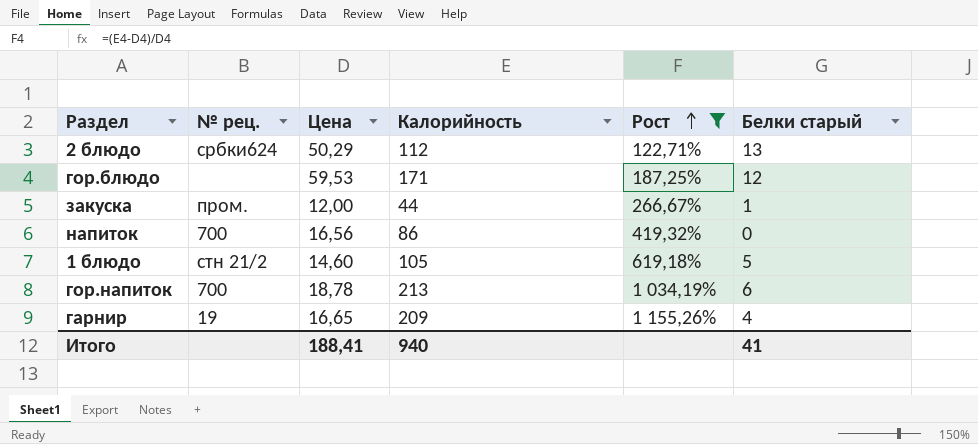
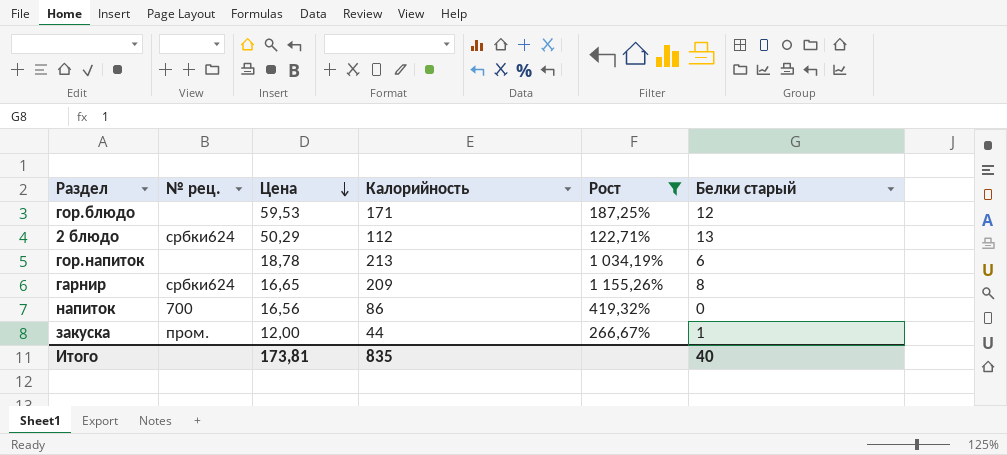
row order: Рост ascending -> Цена descending
row 1 блюдо: стн 21/2 | 14,60 | 105 | 619,18% | 5 -> none
гор.напиток | № рец.: 700 -> none
гарнир | № рец.: 19 -> србки624
гарнир | Белки старый: 4 -> 8
Итого | Цена: 188,41 -> 173,81
Итого | Калорийность: 940 -> 835
Итого | Белки старый: 41 -> 40

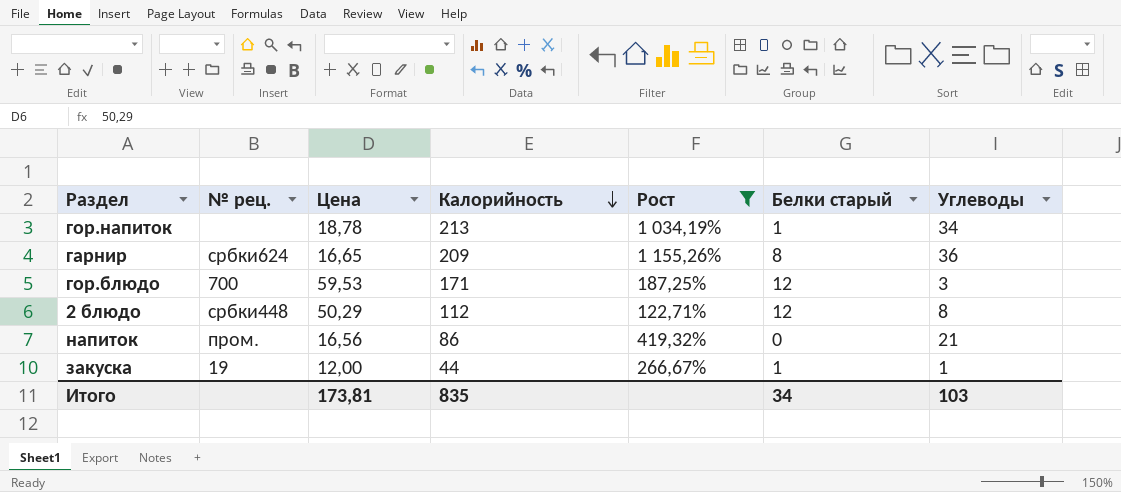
row order: Цена descending -> Калорийность descending
column Углеводы | position: none -> 7
гор.напиток | Белки старый: 6 -> 1
гор.блюдо | № рец.: none -> 700
2 блюдо | № рец.: србки624 -> србки448
2 блюдо | Белки старый: 13 -> 12
напиток | № рец.: 700 -> пром.
закуска | № рец.: пром. -> 19
Итого | Белки старый: 40 -> 34

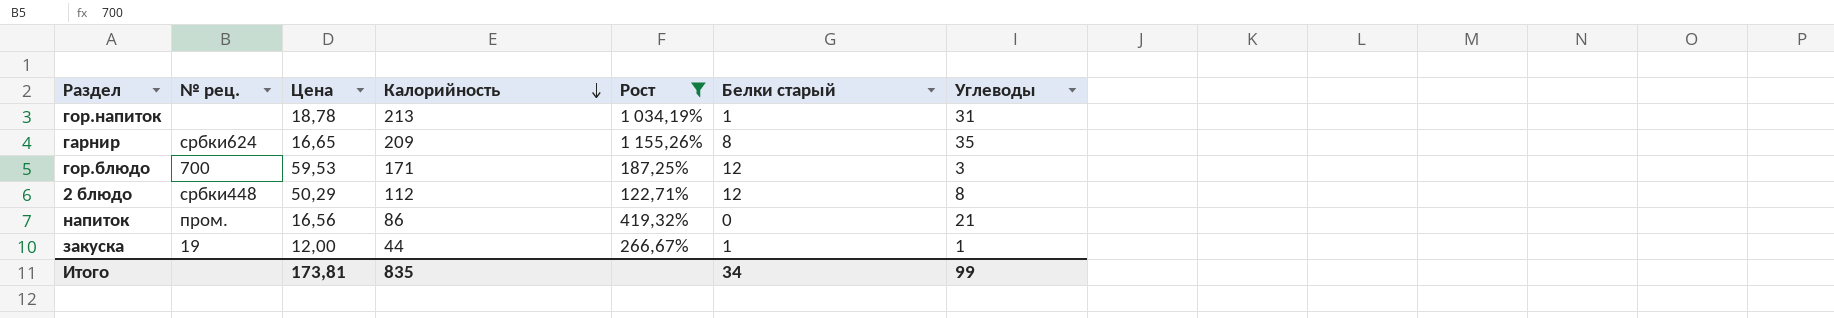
гор.напиток | Углеводы: 34 -> 31
гарнир | Углеводы: 36 -> 35
Итого | Углеводы: 103 -> 99

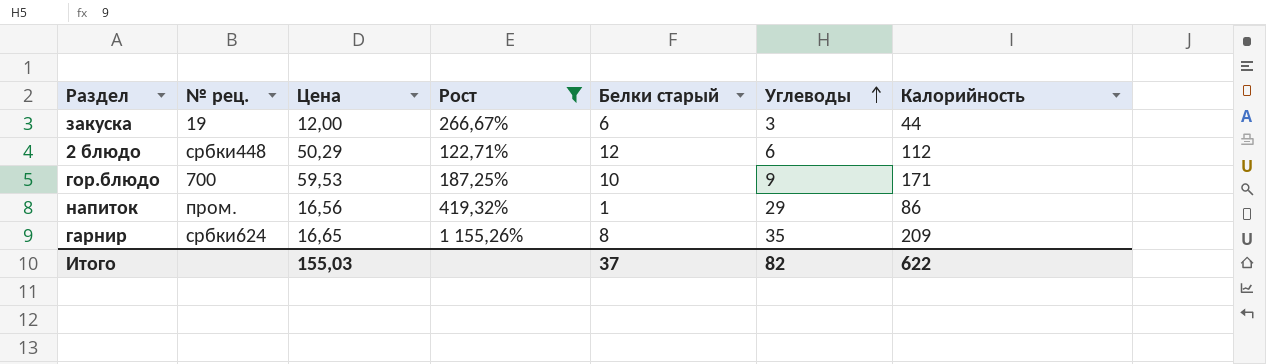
row order: Калорийность descending -> Углеводы ascending
column Калорийность | position: 4 -> 7
row гор.напиток: none | 18,78 | 213 | 1 034,19% | 1 | 31 -> none
закуска | Белки старый: 1 -> 6
закуска | Углеводы: 1 -> 3
2 блюдо | Углеводы: 8 -> 6
гор.блюдо | Белки старый: 12 -> 10
гор.блюдо | Углеводы: 3 -> 9
напиток | Белки старый: 0 -> 1
напиток | Углеводы: 21 -> 29
Итого | Цена: 173,81 -> 155,03
Итого | Белки старый: 34 -> 37
Итого | Углеводы: 99 -> 82
Итого | Калорийность: 835 -> 622

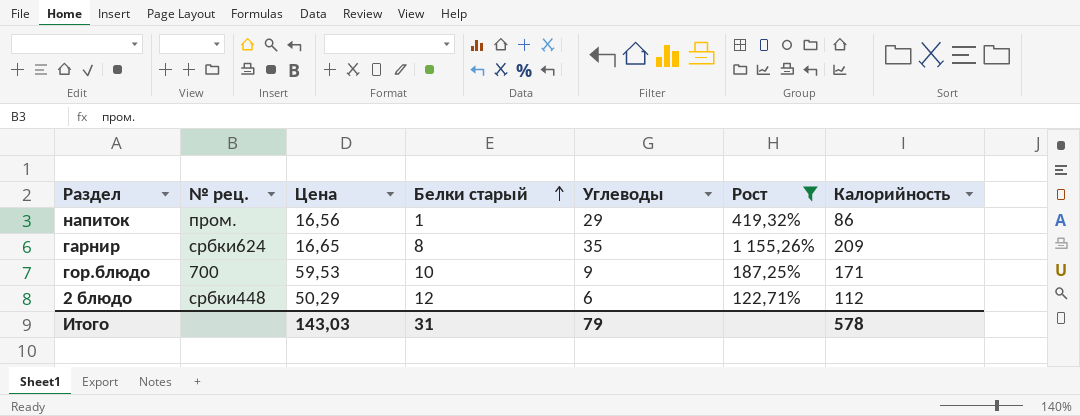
row order: Углеводы ascending -> Белки старый ascending
column Рост | position: 4 -> 6
row закуска: 19 | 12,00 | 266,67% | 6 | 3 | 44 -> none
Итого | Цена: 155,03 -> 143,03
Итого | Белки старый: 37 -> 31
Итого | Углеводы: 82 -> 79
Итого | Калорийность: 622 -> 578

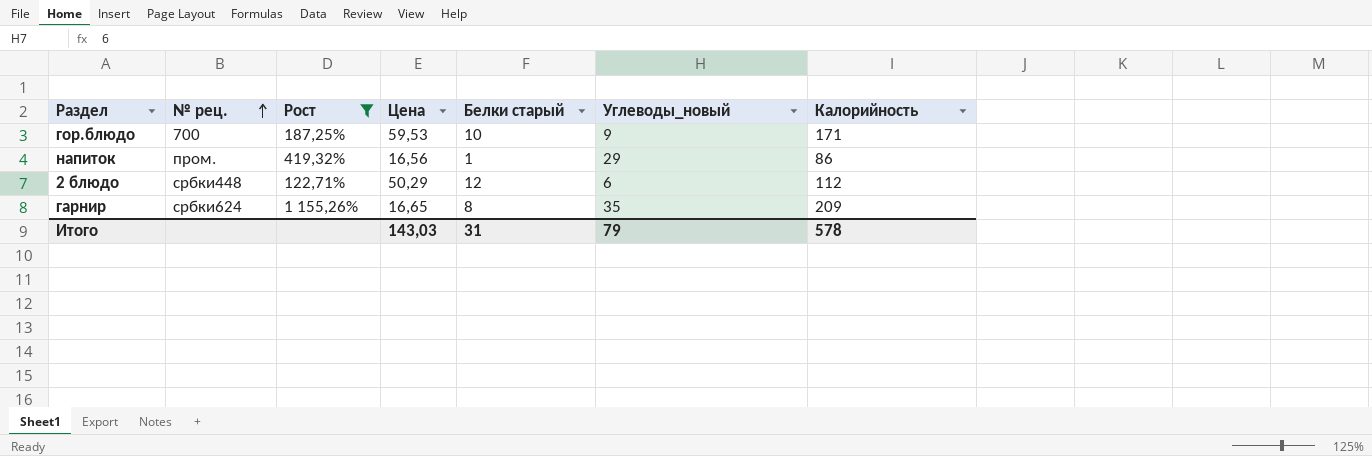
row order: Белки старый ascending -> № рец. ascending
column Рост | position: 6 -> 3
column name: Углеводы -> Углеводы_новый

